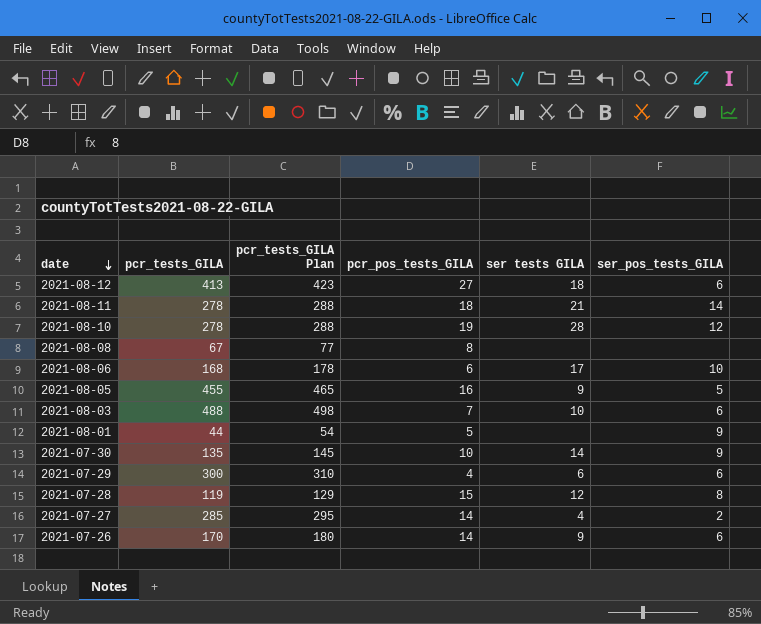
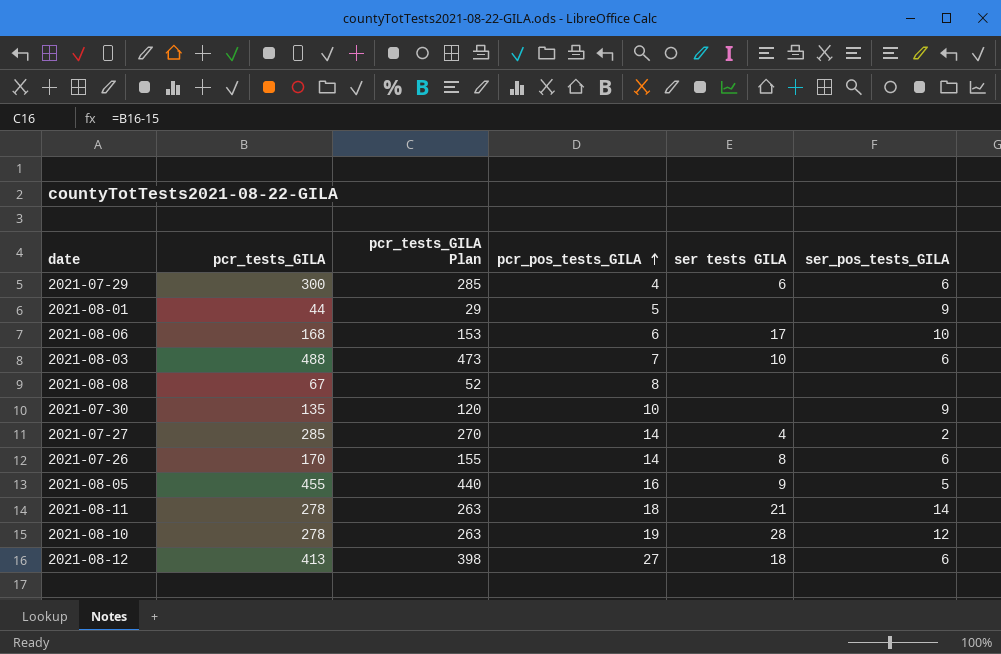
row order: date descending -> pcr_pos_tests_GILA ascending
column pcr_tests_GILA Plan | formula: [pcr_tests_GILA] + 10 -> [pcr_tests_GILA] - 15
row 2021-07-28: 119 | 129 | 15 | 12 | 8 -> none
2021-07-30 | ser tests GILA: 14 -> none
2021-07-26 | ser tests GILA: 9 -> 8

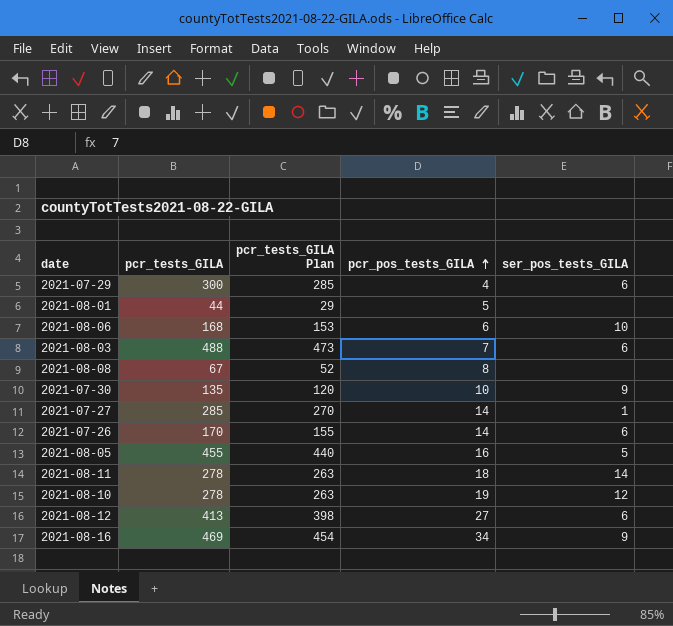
column ser tests GILA | position: 5 -> none
2021-08-01 | ser_pos_tests_GILA: 9 -> none
2021-07-27 | ser_pos_tests_GILA: 2 -> 1
row 2021-08-16: none -> 469 | 454 | 34 | 9

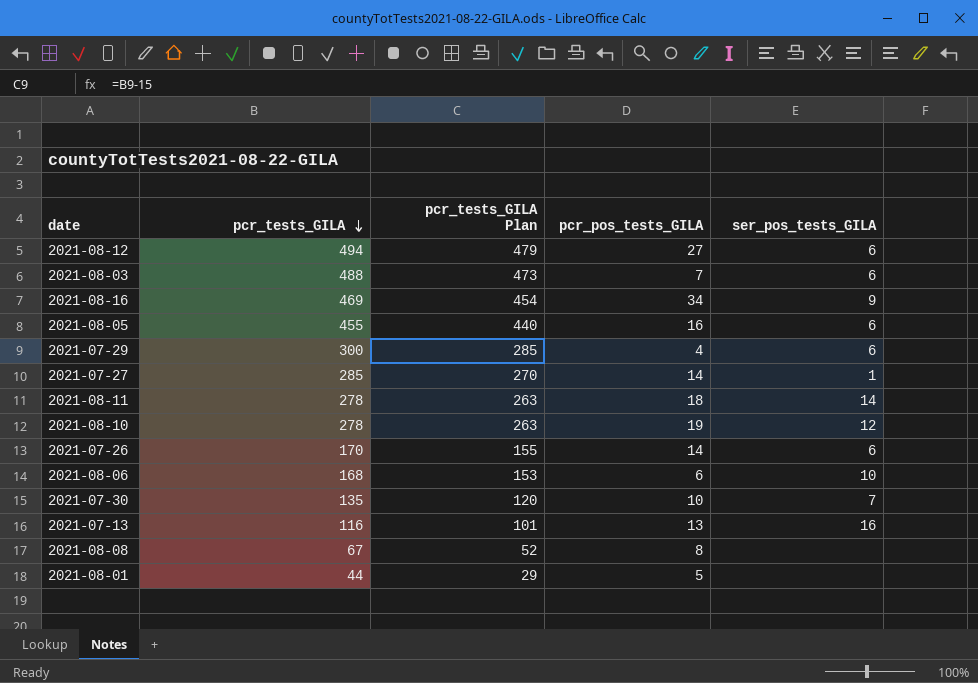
row order: pcr_pos_tests_GILA ascending -> pcr_tests_GILA descending
2021-08-12 | pcr_tests_GILA: 413 -> 494
2021-08-12 | pcr_tests_GILA Plan: 398 -> 479
2021-08-05 | ser_pos_tests_GILA: 5 -> 6
2021-07-30 | ser_pos_tests_GILA: 9 -> 7
row 2021-07-13: none -> 116 | 101 | 13 | 16

